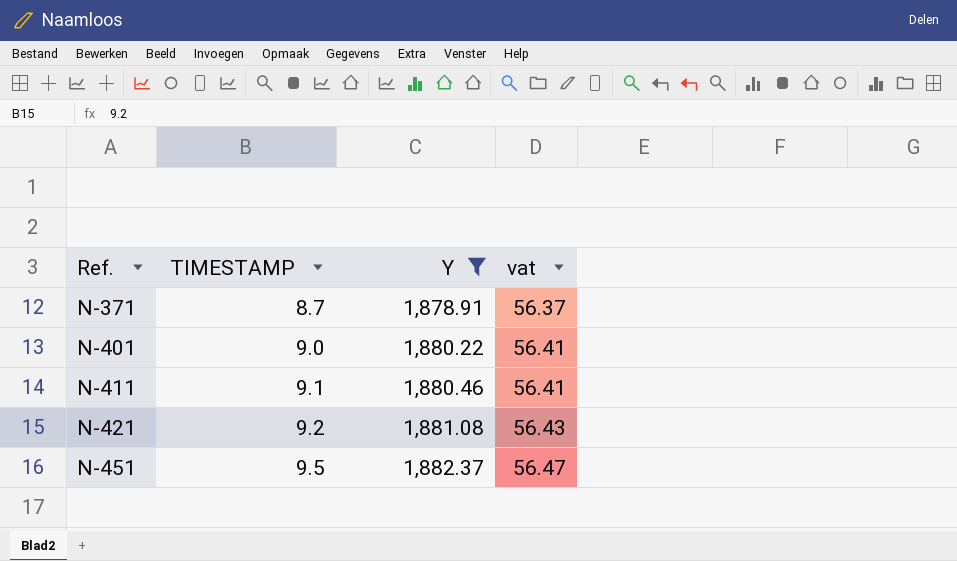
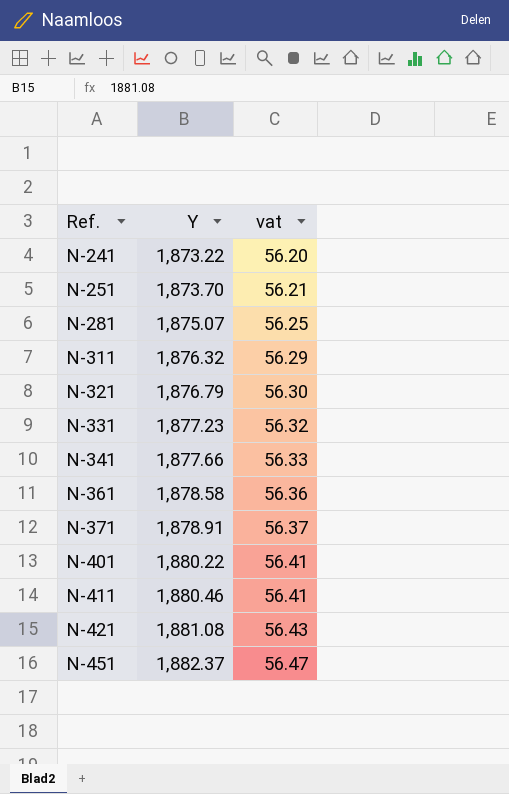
filter: Y >= 1,878.91 -> none
column TIMESTAMP | position: 2 -> none

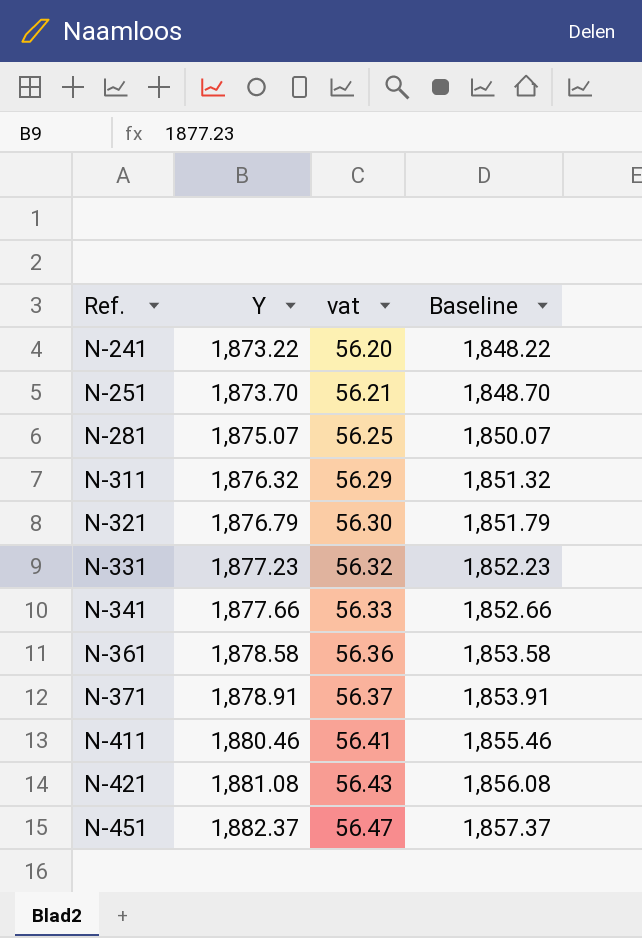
column Baseline | formula: none -> [Y] - 25
row N-401: 1,880.22 | 56.41 -> none

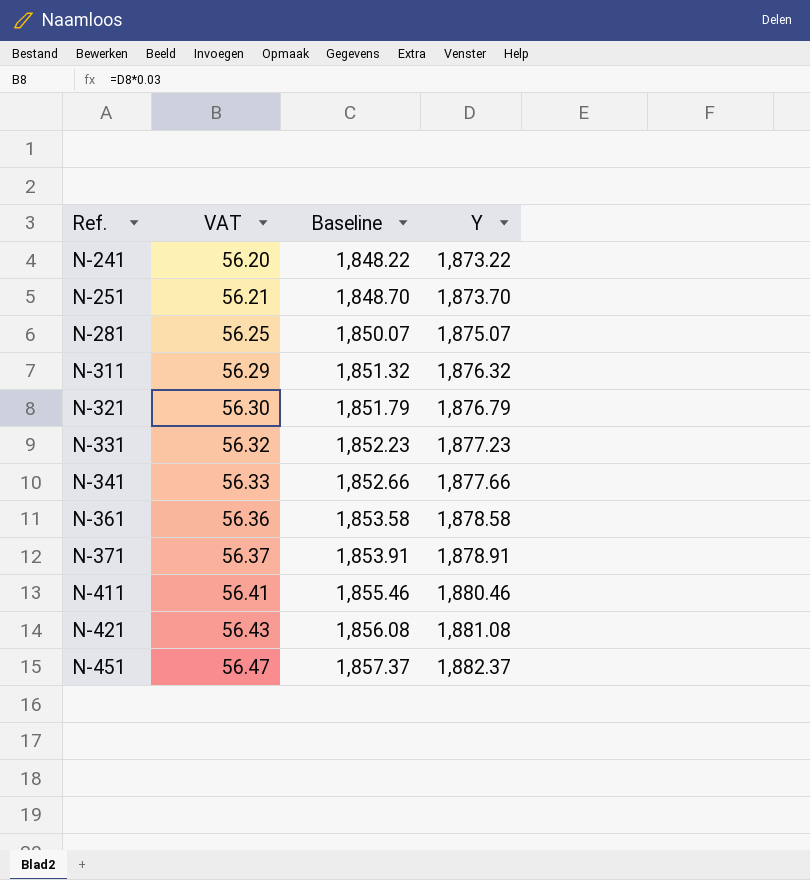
column name: vat -> VAT
column Y | position: 2 -> 4

